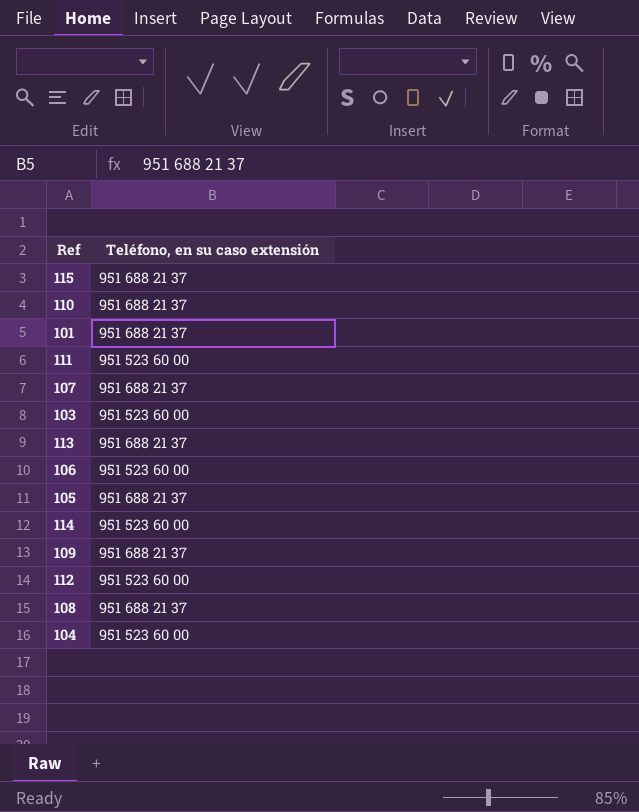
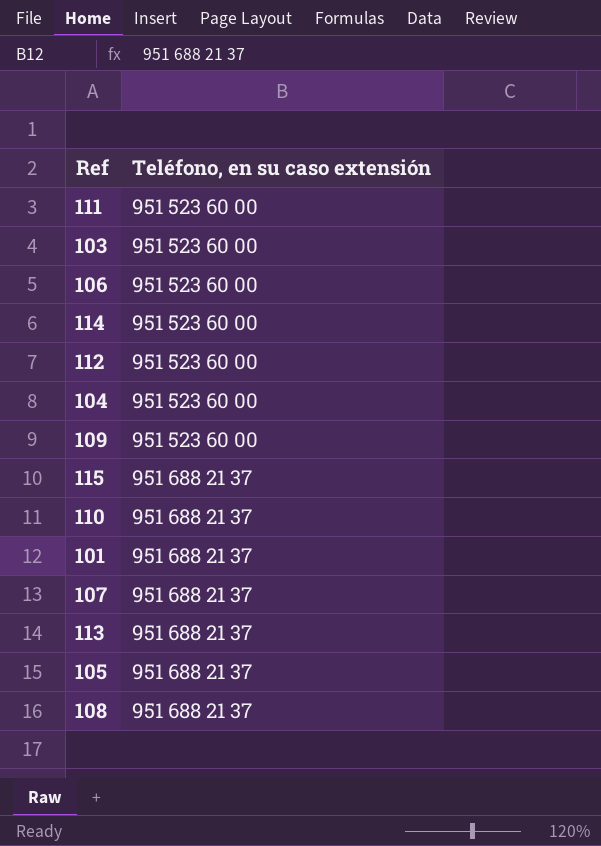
row order: none -> Teléfono, en su caso extensión ascending
109 | Teléfono, en su caso extensión: 951 688 21 37 -> 951 523 60 00

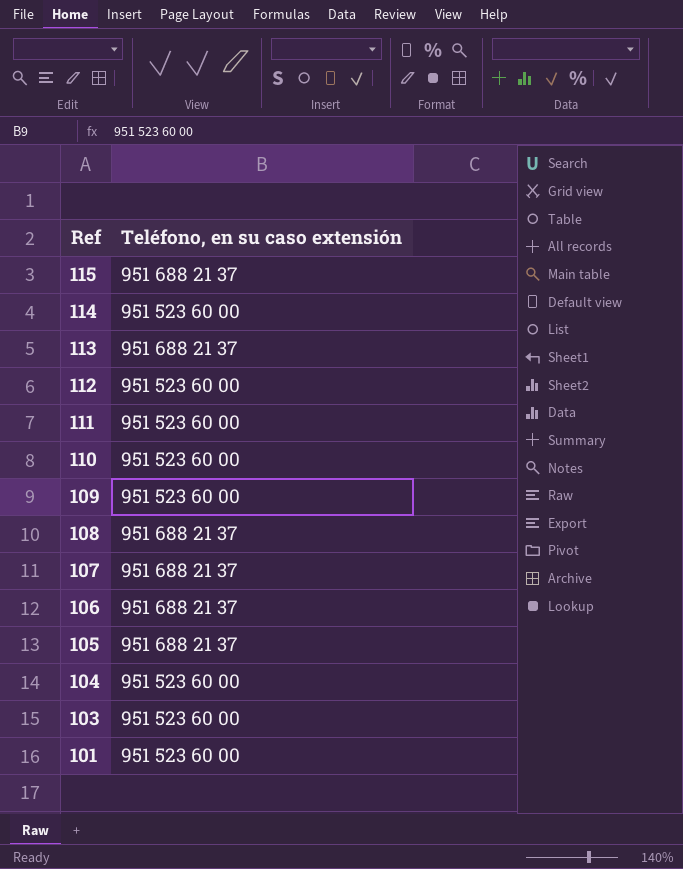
row order: Teléfono, en su caso extensión ascending -> Ref descending
110 | Teléfono, en su caso extensión: 951 688 21 37 -> 951 523 60 00
106 | Teléfono, en su caso extensión: 951 523 60 00 -> 951 688 21 37
101 | Teléfono, en su caso extensión: 951 688 21 37 -> 951 523 60 00

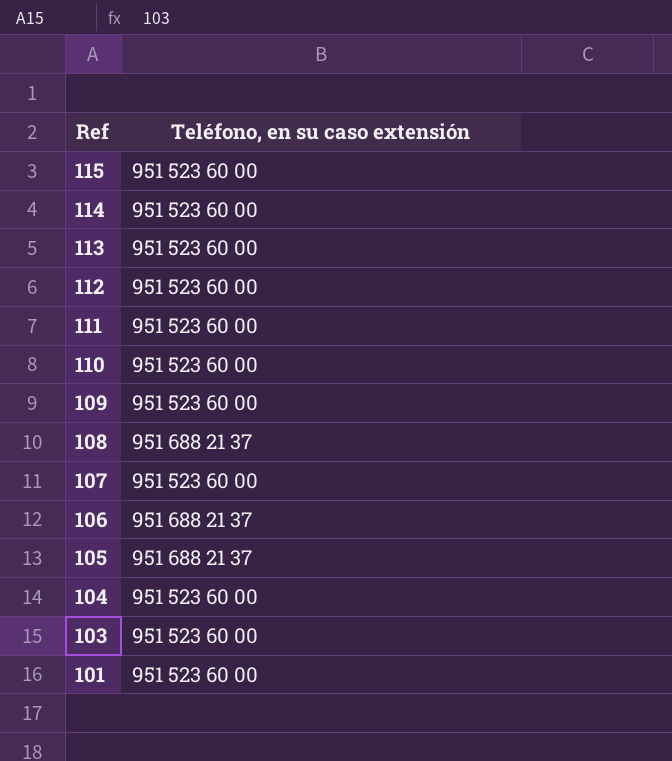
115 | Teléfono, en su caso extensión: 951 688 21 37 -> 951 523 60 00
113 | Teléfono, en su caso extensión: 951 688 21 37 -> 951 523 60 00
107 | Teléfono, en su caso extensión: 951 688 21 37 -> 951 523 60 00

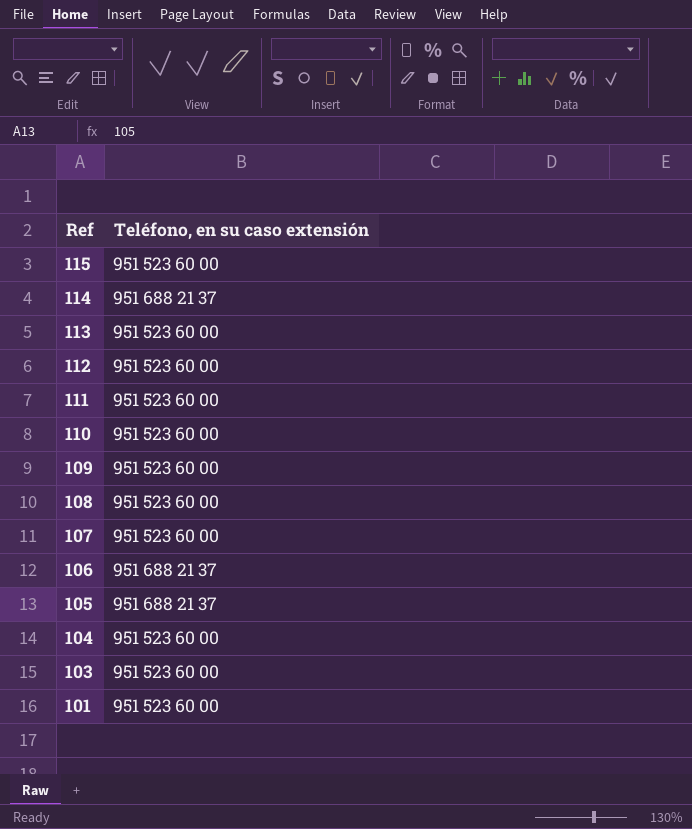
114 | Teléfono, en su caso extensión: 951 523 60 00 -> 951 688 21 37
108 | Teléfono, en su caso extensión: 951 688 21 37 -> 951 523 60 00

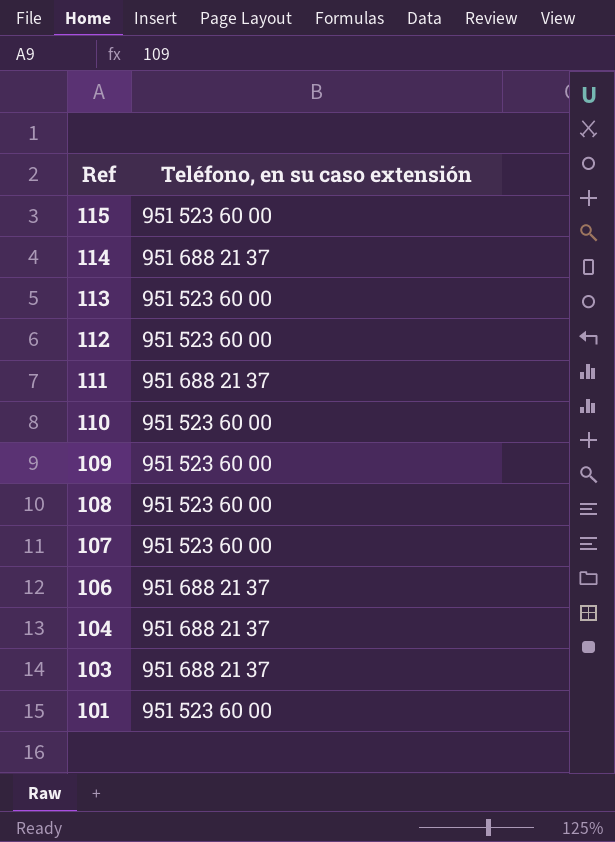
row 105: 951 688 21 37 -> none
111 | Teléfono, en su caso extensión: 951 523 60 00 -> 951 688 21 37
104 | Teléfono, en su caso extensión: 951 523 60 00 -> 951 688 21 37
103 | Teléfono, en su caso extensión: 951 523 60 00 -> 951 688 21 37

